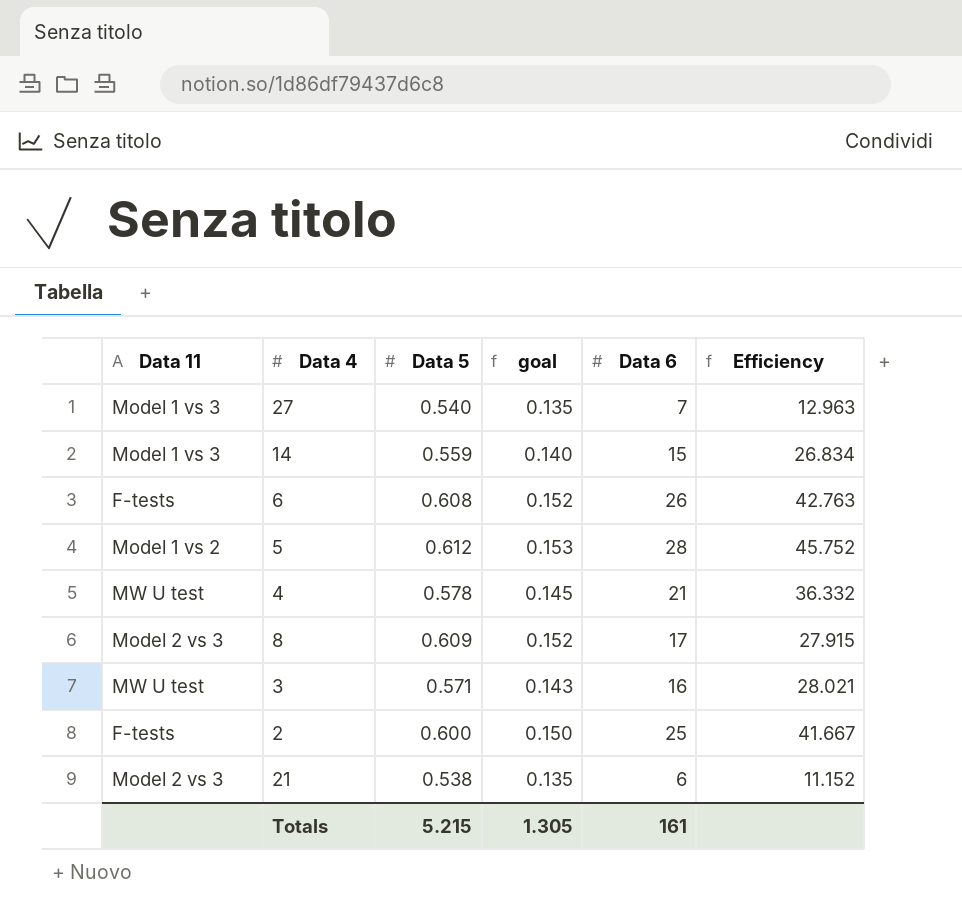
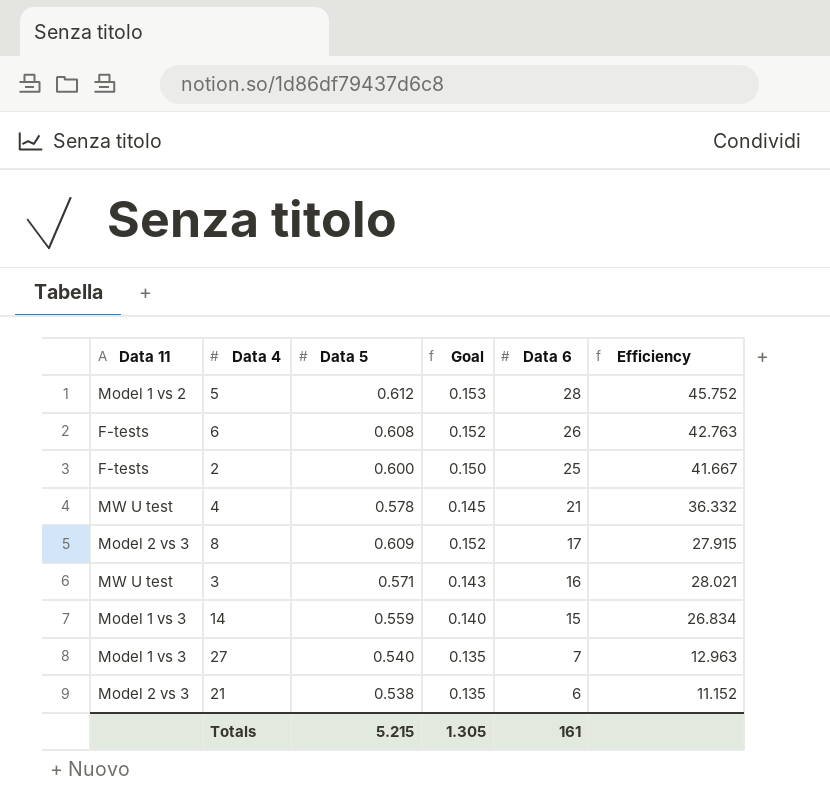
row order: none -> Data 6 descending
column name: goal -> Goal

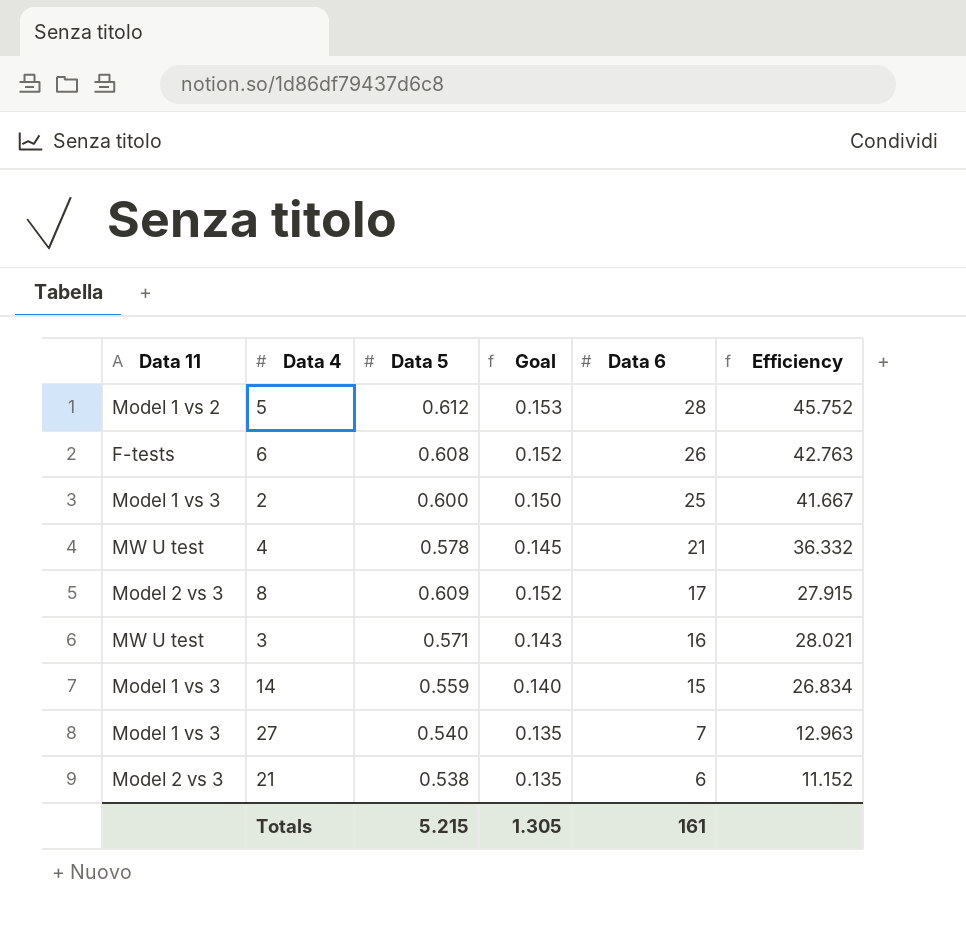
2 | Data 11: F-tests -> Model 1 vs 3

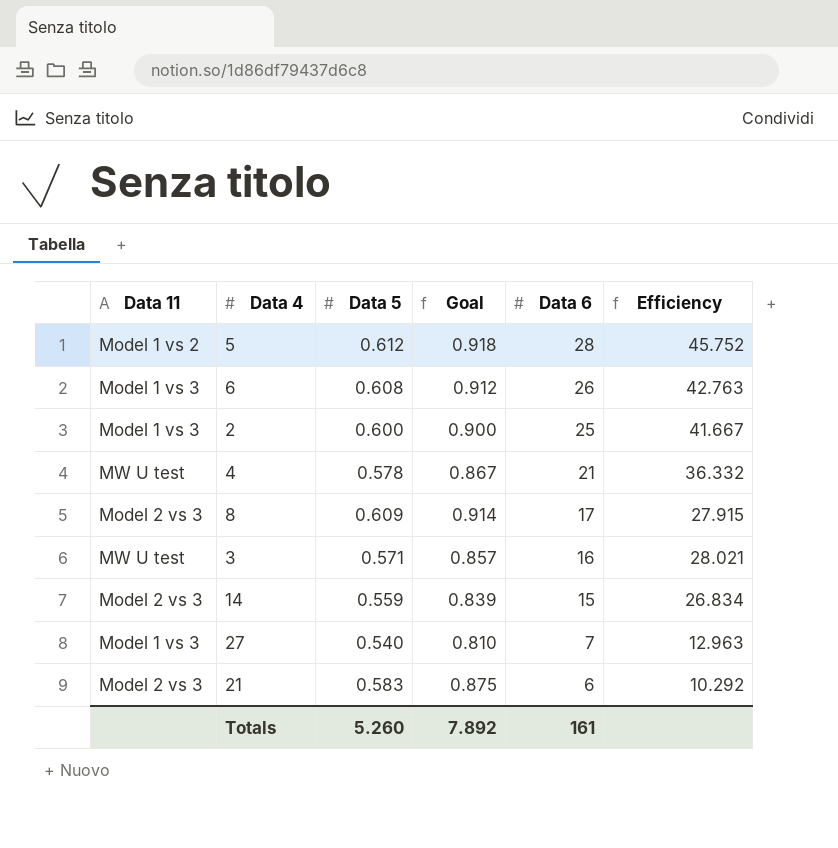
column Goal | formula: [Data 5] * 0.25 -> [Data 5] * 1.5
6 | Data 11: F-tests -> Model 1 vs 3
14 | Data 11: Model 1 vs 3 -> Model 2 vs 3
21 | Data 5: 0.538 -> 0.583
21 | Efficiency: 11.152 -> 10.292
Totals | Data 5: 5.215 -> 5.260
Totals | Goal: 1.305 -> 7.892

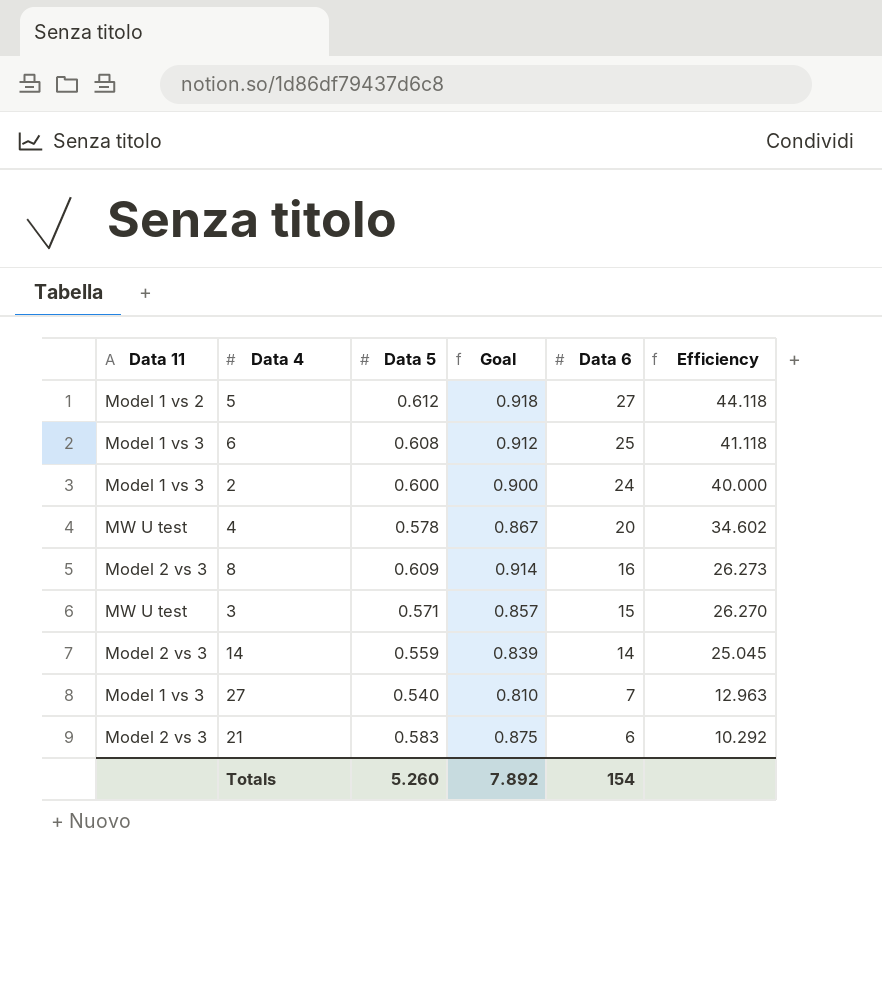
5 | Data 6: 28 -> 27
5 | Efficiency: 45.752 -> 44.118
6 | Data 6: 26 -> 25
6 | Efficiency: 42.763 -> 41.118
2 | Data 6: 25 -> 24
2 | Efficiency: 41.667 -> 40.000
4 | Data 6: 21 -> 20
4 | Efficiency: 36.332 -> 34.602
8 | Data 6: 17 -> 16
8 | Efficiency: 27.915 -> 26.273
3 | Data 6: 16 -> 15
3 | Efficiency: 28.021 -> 26.270
14 | Data 6: 15 -> 14
14 | Efficiency: 26.834 -> 25.045
Totals | Data 6: 161 -> 154

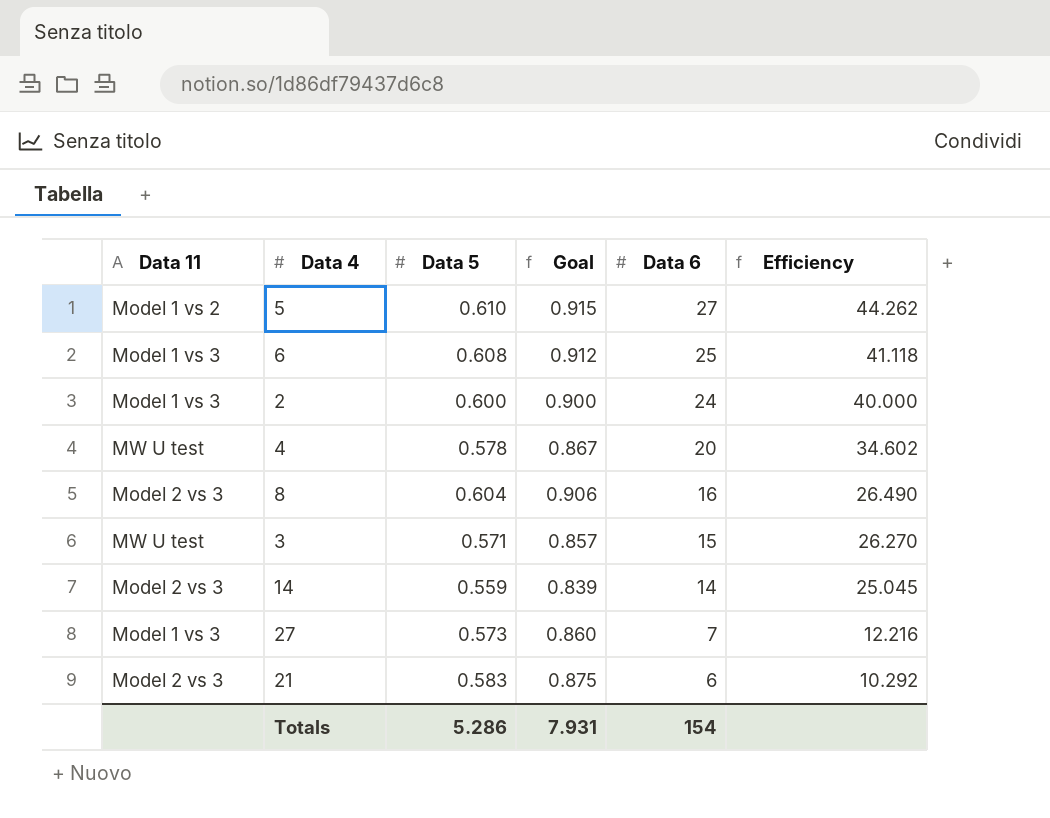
5 | Data 5: 0.612 -> 0.610
5 | Goal: 0.918 -> 0.915
5 | Efficiency: 44.118 -> 44.262
8 | Data 5: 0.609 -> 0.604
8 | Goal: 0.914 -> 0.906
8 | Efficiency: 26.273 -> 26.490
27 | Data 5: 0.540 -> 0.573
27 | Goal: 0.810 -> 0.860
27 | Efficiency: 12.963 -> 12.216
Totals | Data 5: 5.260 -> 5.286
Totals | Goal: 7.892 -> 7.931

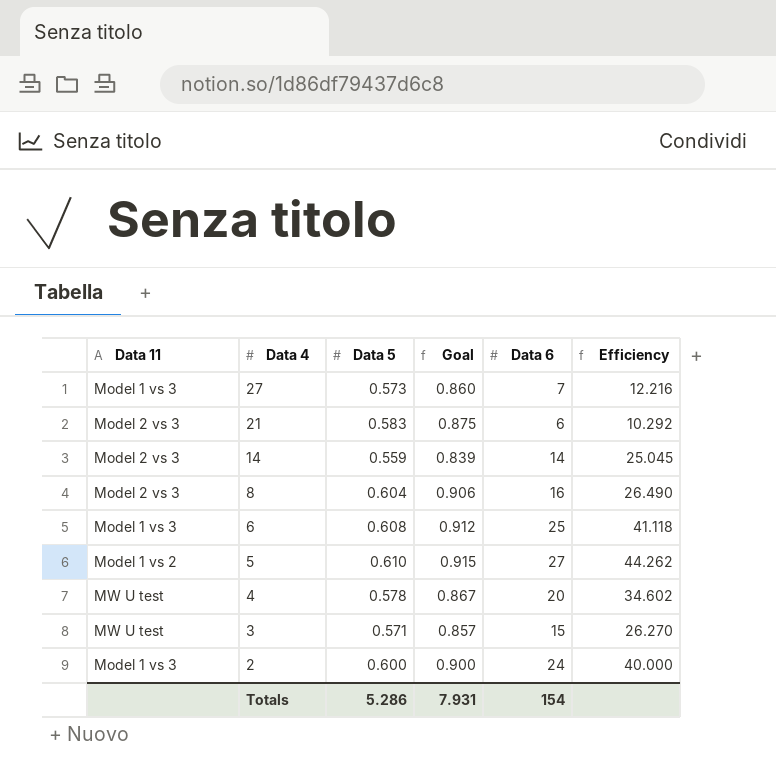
row order: Data 6 descending -> Data 4 descending

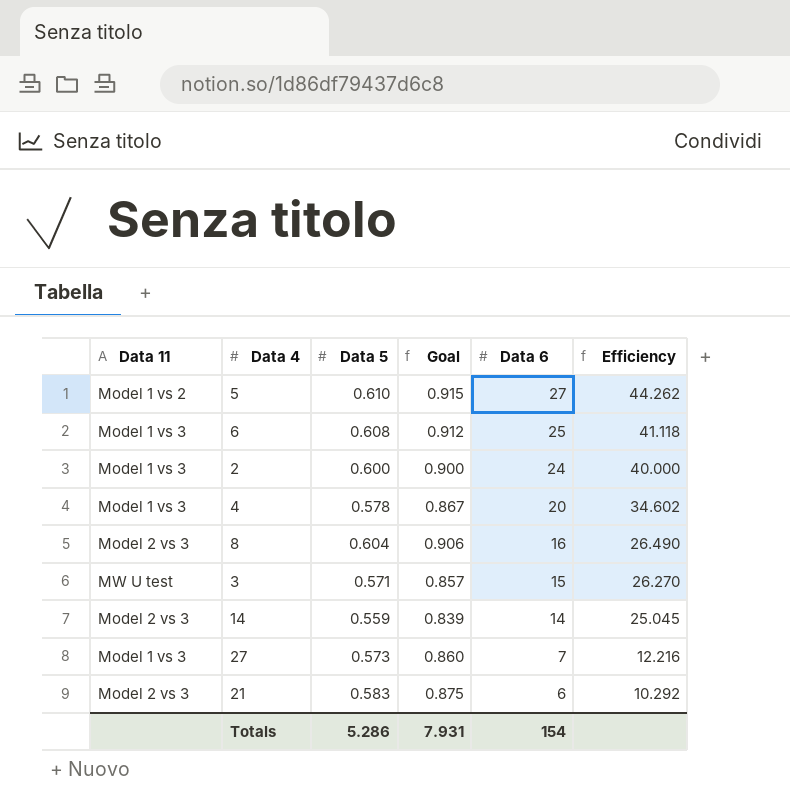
row order: Data 4 descending -> Data 6 descending
4 | Data 11: MW U test -> Model 1 vs 3

